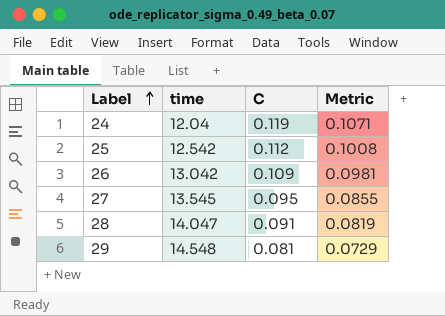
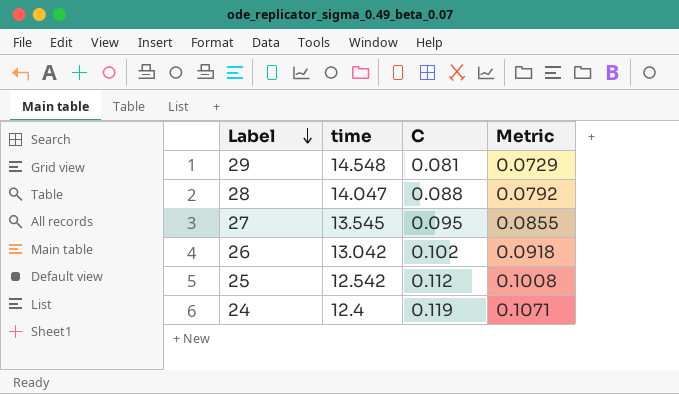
row order: Label ascending -> Label descending
28 | C: 0.091 -> 0.088
28 | Metric: 0.0819 -> 0.0792
26 | C: 0.109 -> 0.102
26 | Metric: 0.0981 -> 0.0918
24 | time: 12.04 -> 12.4

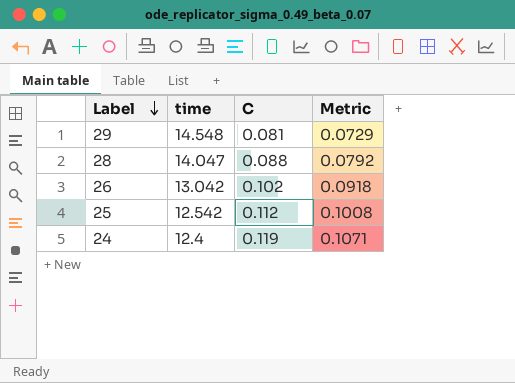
row 27: 13.545 | 0.095 | 0.0855 -> none

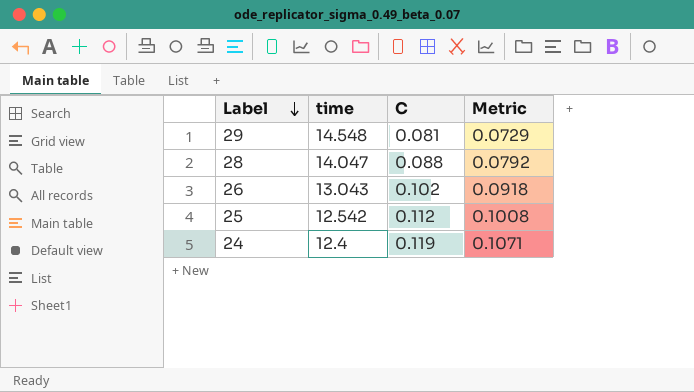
26 | time: 13.042 -> 13.043

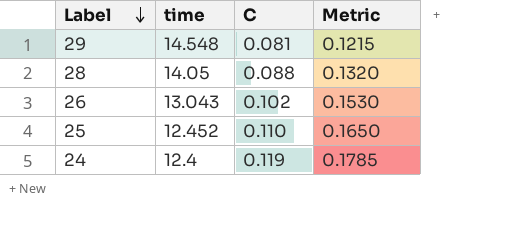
column Metric | formula: [C] * 0.9 -> [C] * 1.5
28 | time: 14.047 -> 14.05
25 | time: 12.542 -> 12.452
25 | C: 0.112 -> 0.110

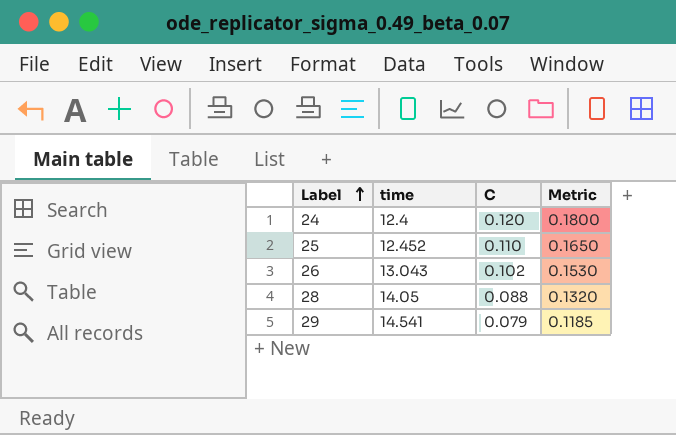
row order: Label descending -> Label ascending
24 | C: 0.119 -> 0.120
24 | Metric: 0.1785 -> 0.1800
29 | time: 14.548 -> 14.541
29 | C: 0.081 -> 0.079
29 | Metric: 0.1215 -> 0.1185

